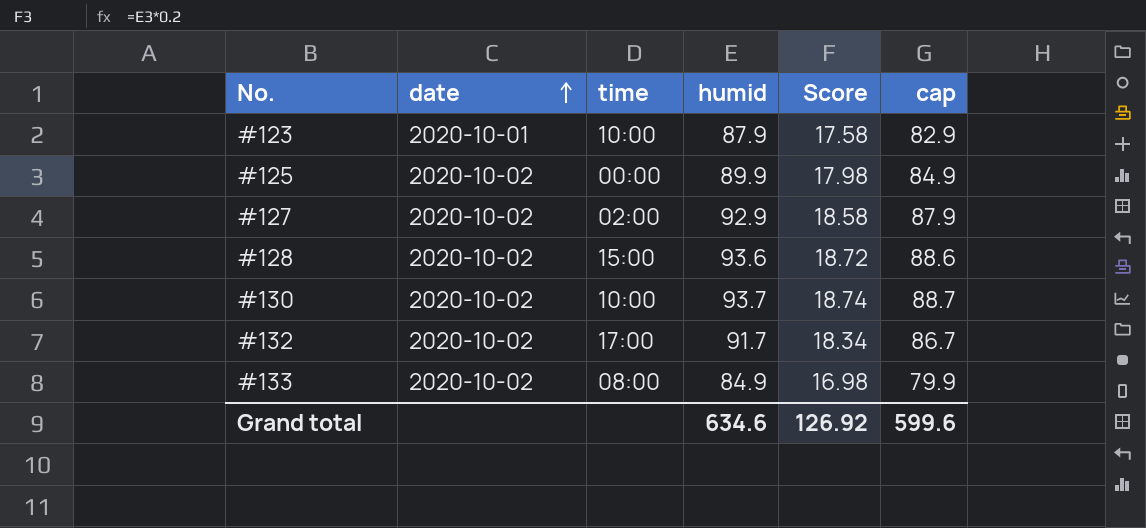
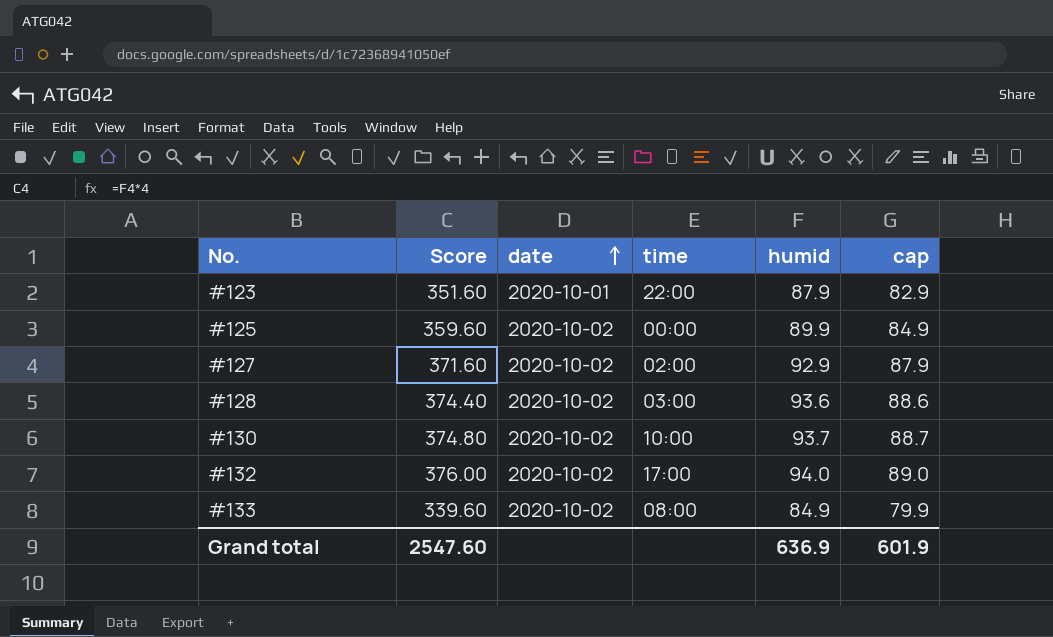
column Score | formula: [humid] * 0.2 -> [humid] * 4
column Score | position: 5 -> 2
#123 | time: 10:00 -> 22:00
#128 | time: 15:00 -> 03:00
#132 | humid: 91.7 -> 94.0
#132 | cap: 86.7 -> 89.0
Grand total | Score: 126.92 -> 2547.60
Grand total | humid: 634.6 -> 636.9
Grand total | cap: 599.6 -> 601.9

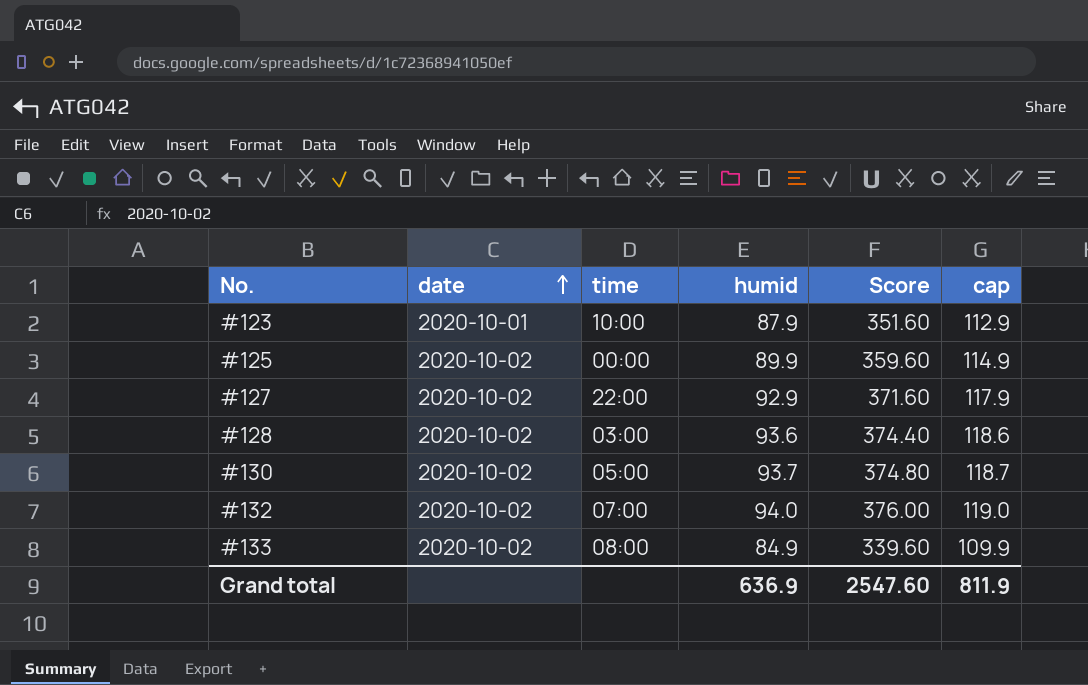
column Score | position: 2 -> 5
column cap | formula: [humid] - 5 -> [humid] + 25
#123 | time: 22:00 -> 10:00
#127 | time: 02:00 -> 22:00
#130 | time: 10:00 -> 05:00
#132 | time: 17:00 -> 07:00
Grand total | cap: 601.9 -> 811.9

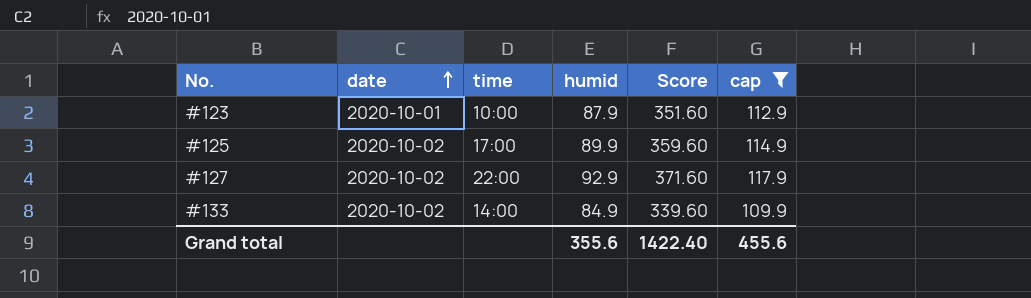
filter: none -> cap <= 117.9
#125 | time: 00:00 -> 17:00
#133 | time: 08:00 -> 14:00
Grand total | humid: 636.9 -> 355.6
Grand total | Score: 2547.60 -> 1422.40
Grand total | cap: 811.9 -> 455.6

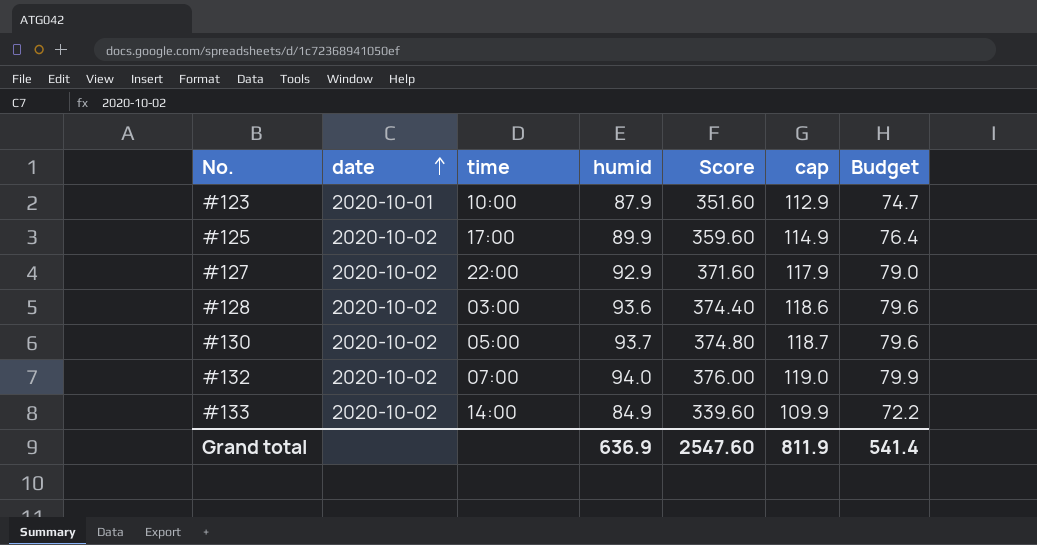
filter: cap <= 117.9 -> none
column Budget | formula: none -> [humid] * 0.85
Grand total | humid: 355.6 -> 636.9
Grand total | Score: 1422.40 -> 2547.60
Grand total | cap: 455.6 -> 811.9

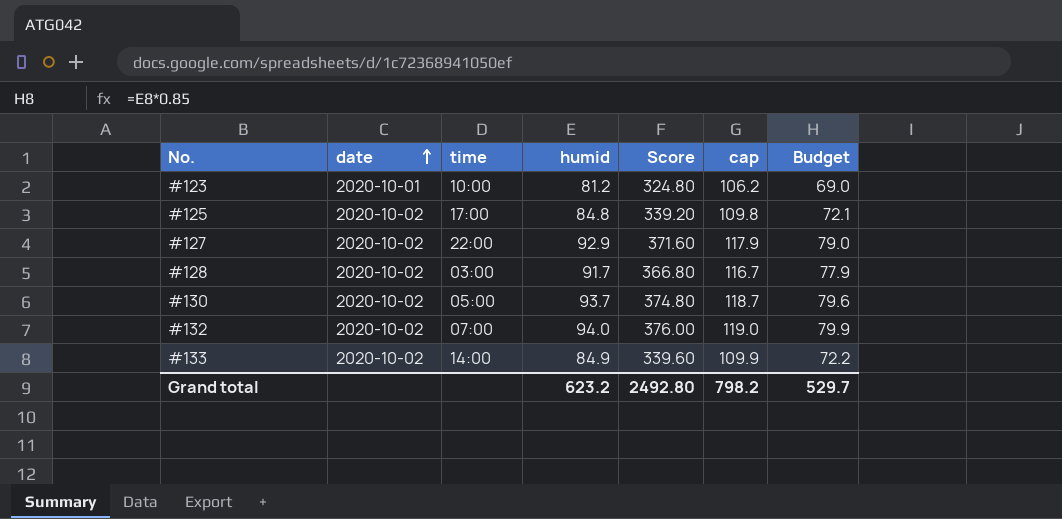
#123 | humid: 87.9 -> 81.2
#123 | Score: 351.60 -> 324.80
#123 | cap: 112.9 -> 106.2
#123 | Budget: 74.7 -> 69.0
#125 | humid: 89.9 -> 84.8
#125 | Score: 359.60 -> 339.20
#125 | cap: 114.9 -> 109.8
#125 | Budget: 76.4 -> 72.1
#128 | humid: 93.6 -> 91.7
#128 | Score: 374.40 -> 366.80
#128 | cap: 118.6 -> 116.7
#128 | Budget: 79.6 -> 77.9
Grand total | humid: 636.9 -> 623.2
Grand total | Score: 2547.60 -> 2492.80
Grand total | cap: 811.9 -> 798.2
Grand total | Budget: 541.4 -> 529.7

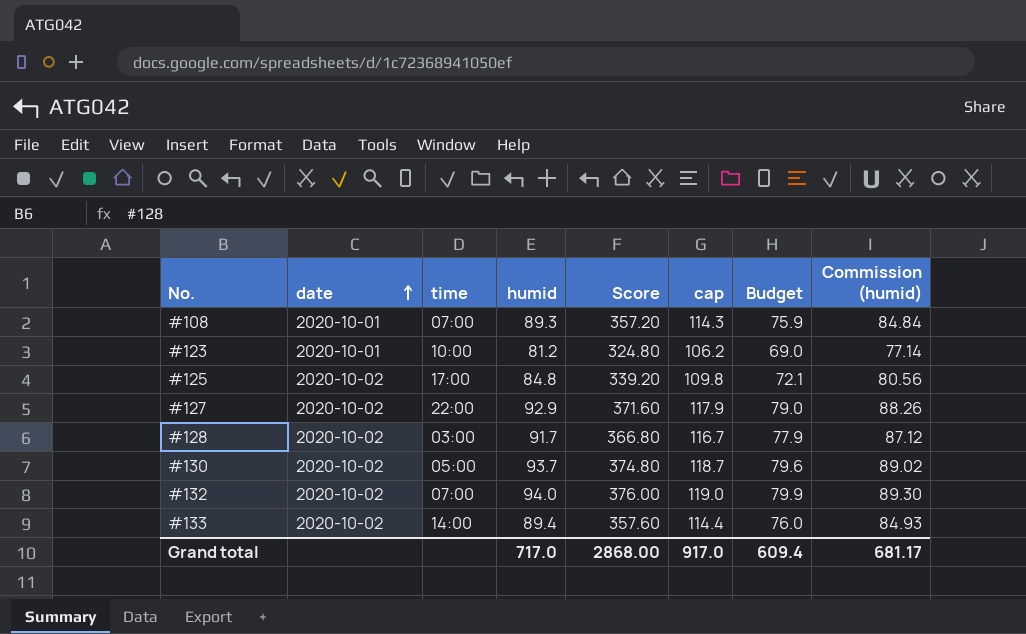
column Commission (humid) | formula: none -> [humid] * 0.95
row #108: none -> 2020-10-01 | 07:00 | 89.3 | 357.20 | 114.3 | 75.9 | 84.84
#133 | humid: 84.9 -> 89.4
#133 | Score: 339.60 -> 357.60
#133 | cap: 109.9 -> 114.4
#133 | Budget: 72.2 -> 76.0
Grand total | humid: 623.2 -> 717.0
Grand total | Score: 2492.80 -> 2868.00
Grand total | cap: 798.2 -> 917.0
Grand total | Budget: 529.7 -> 609.4

